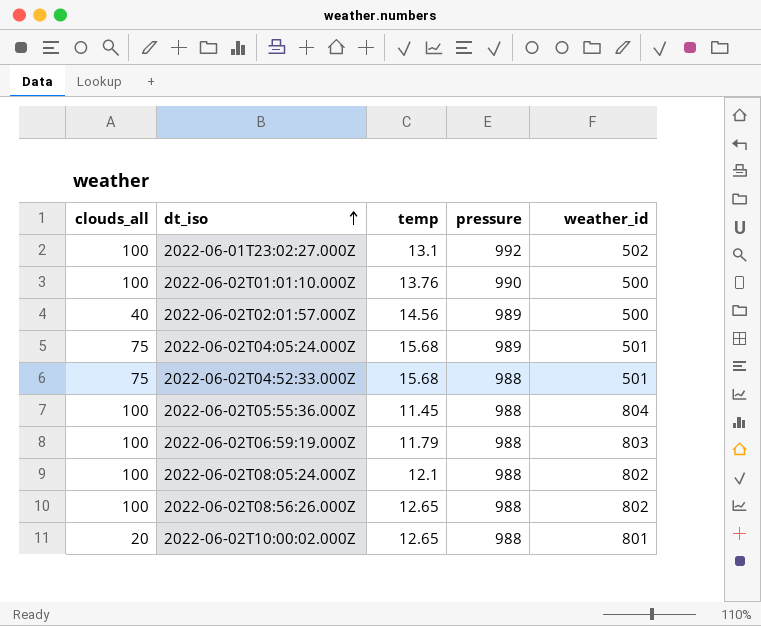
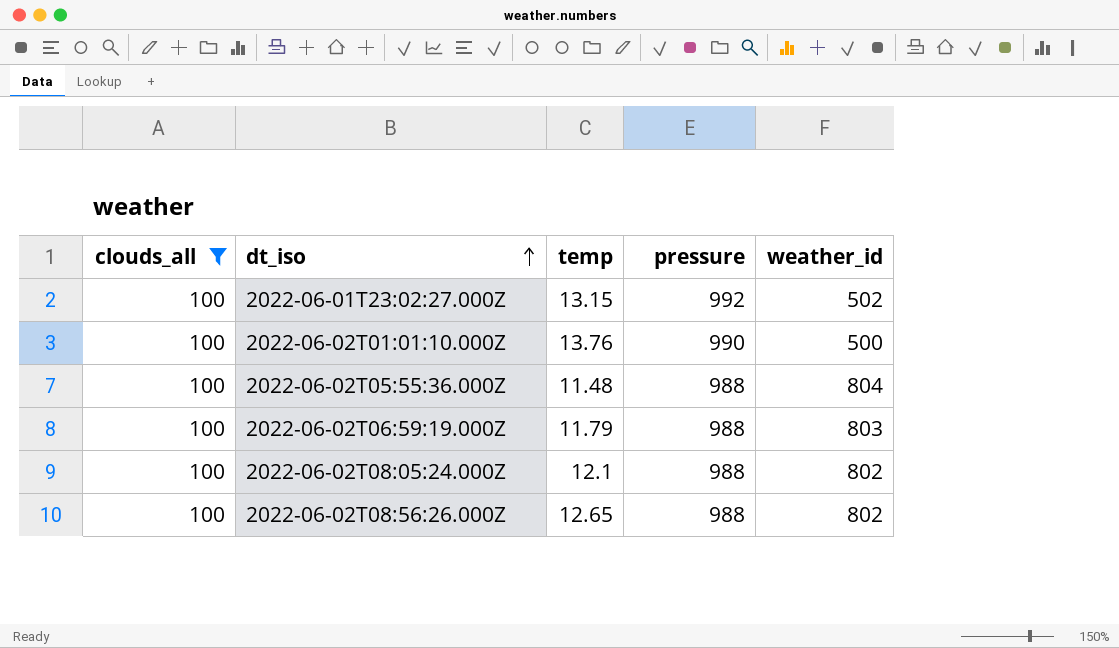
filter: none -> clouds_all = 100
2022-06-01T23:02:27.000Z | temp: 13.1 -> 13.15
2022-06-02T05:55:36.000Z | temp: 11.45 -> 11.48

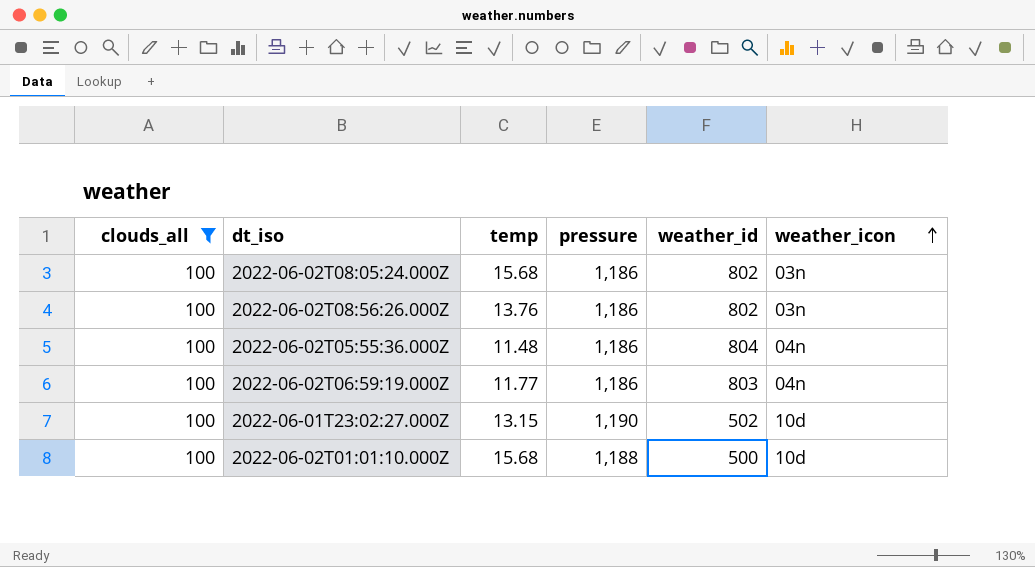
row order: dt_iso ascending -> weather_icon ascending
column weather_icon | position: none -> 6
2022-06-02T08:05:24.000Z | temp: 12.1 -> 15.68
2022-06-02T08:05:24.000Z | pressure: 988 -> 1,186
2022-06-02T08:56:26.000Z | temp: 12.65 -> 13.76
2022-06-02T08:56:26.000Z | pressure: 988 -> 1,186
2022-06-02T05:55:36.000Z | pressure: 988 -> 1,186
2022-06-02T06:59:19.000Z | temp: 11.79 -> 11.77
2022-06-02T06:59:19.000Z | pressure: 988 -> 1,186
2022-06-01T23:02:27.000Z | pressure: 992 -> 1,190
2022-06-02T01:01:10.000Z | temp: 13.76 -> 15.68
2022-06-02T01:01:10.000Z | pressure: 990 -> 1,188

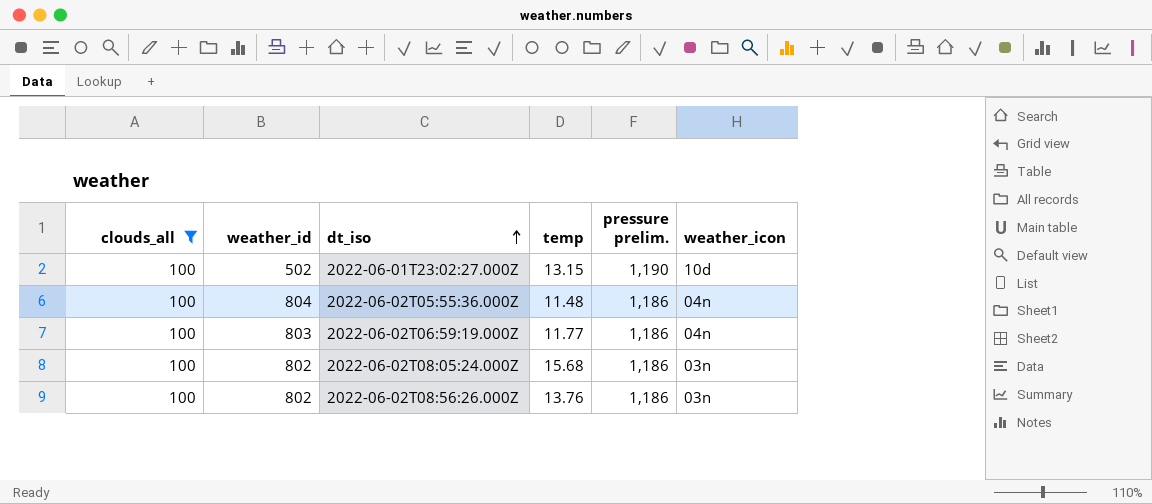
row order: weather_icon ascending -> dt_iso ascending
column weather_id | position: 5 -> 2
column name: pressure -> pressure prelim.
row 2022-06-02T01:01:10.000Z: 100 | 15.68 | 1,188 | 500 | 10d -> none

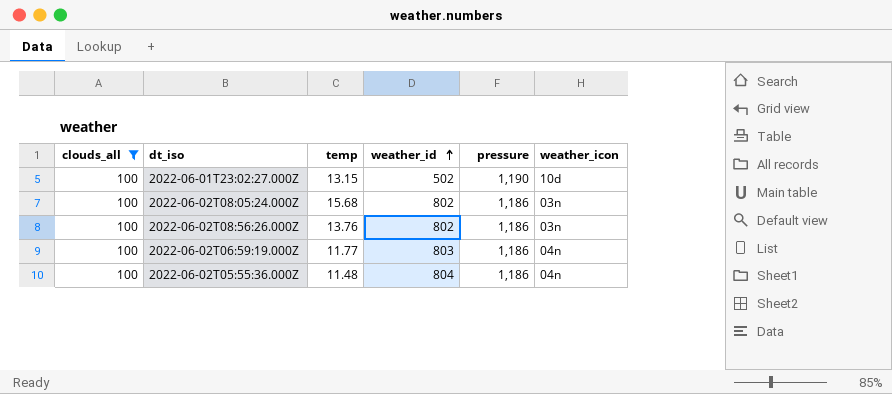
row order: dt_iso ascending -> weather_id ascending
column weather_id | position: 2 -> 4
column name: pressure prelim. -> pressure

